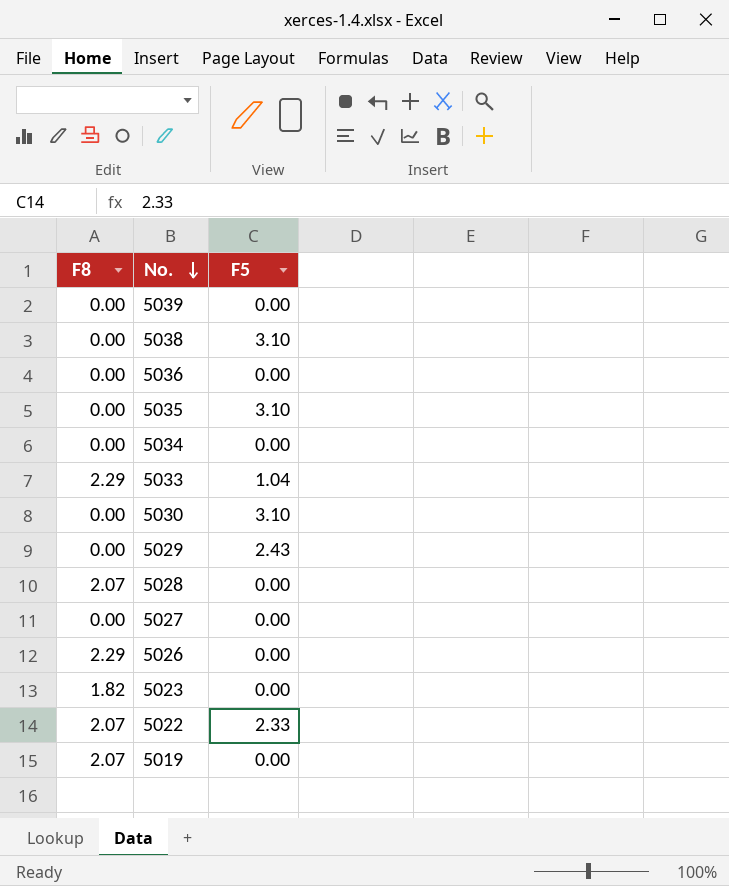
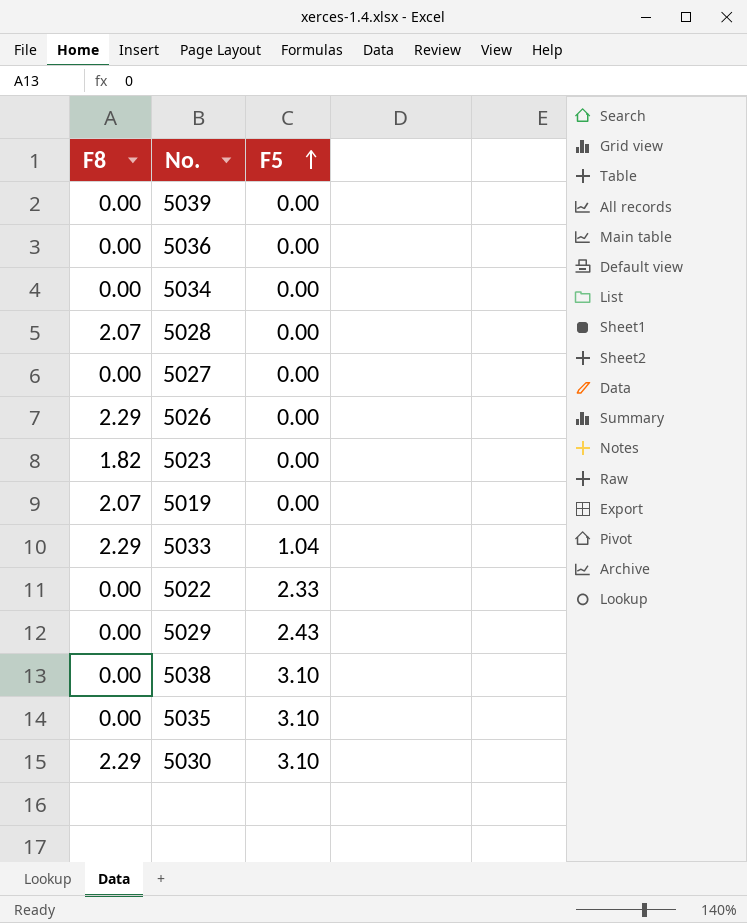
row order: No. descending -> F5 ascending
5022 | F8: 2.07 -> 0.00
5030 | F8: 0.00 -> 2.29

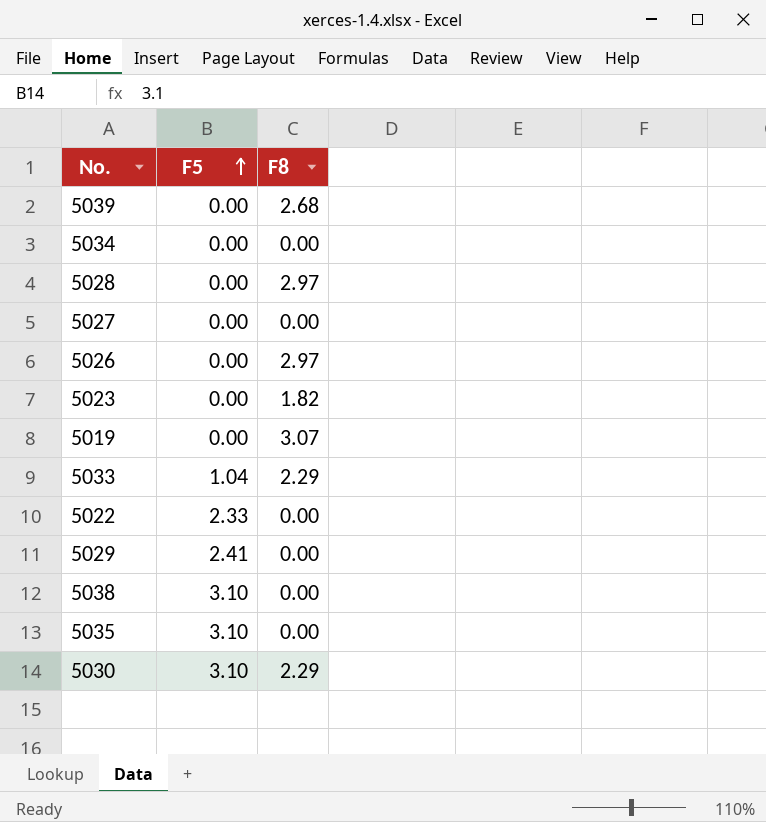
column F8 | position: 1 -> 3
row 5036: 0.00 | 0.00 -> none
5039 | F8: 0.00 -> 2.68
5028 | F8: 2.07 -> 2.97
5026 | F8: 2.29 -> 2.97
5019 | F8: 2.07 -> 3.07
5029 | F5: 2.43 -> 2.41

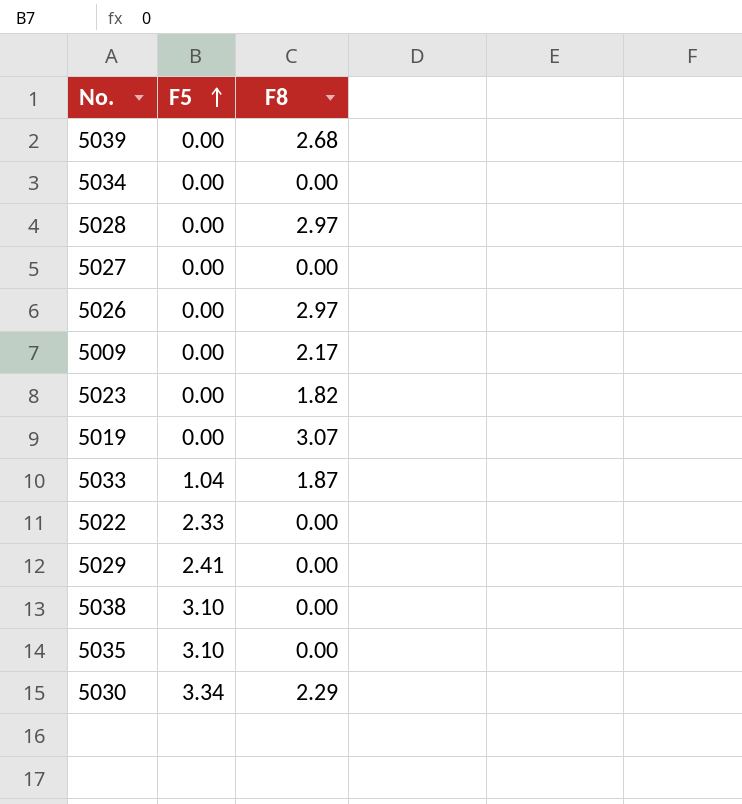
row 5009: none -> 0.00 | 2.17
5033 | F8: 2.29 -> 1.87
5030 | F5: 3.10 -> 3.34

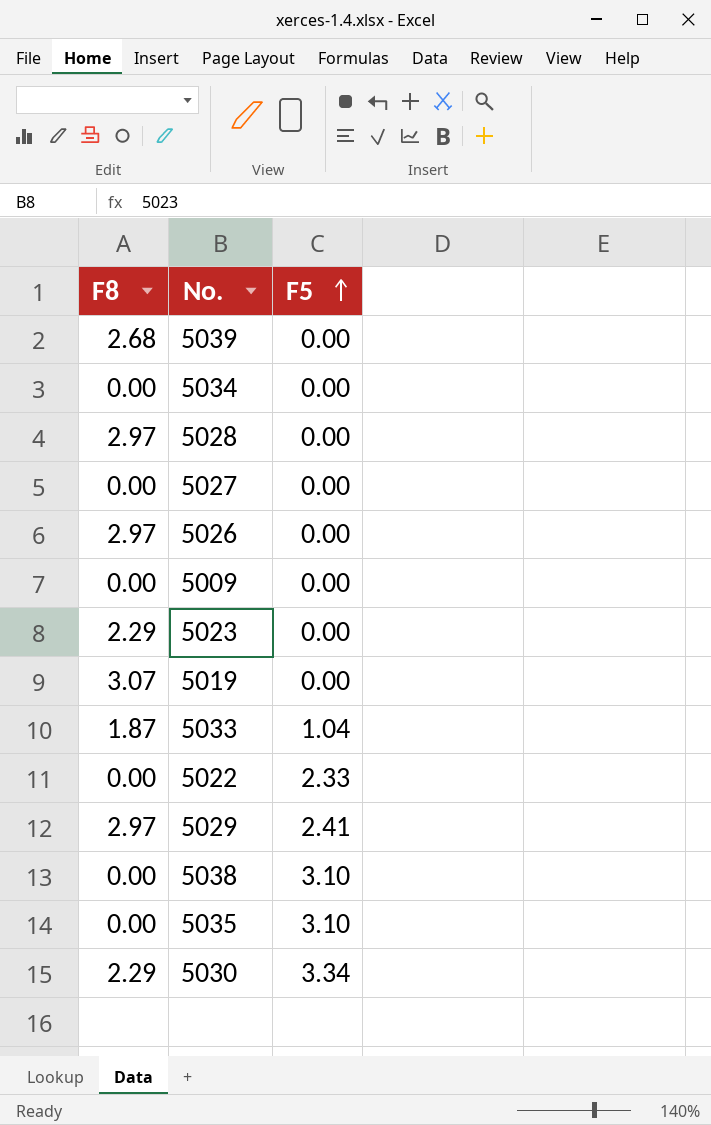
column F8 | position: 3 -> 1
5009 | F8: 2.17 -> 0.00
5023 | F8: 1.82 -> 2.29
5029 | F8: 0.00 -> 2.97

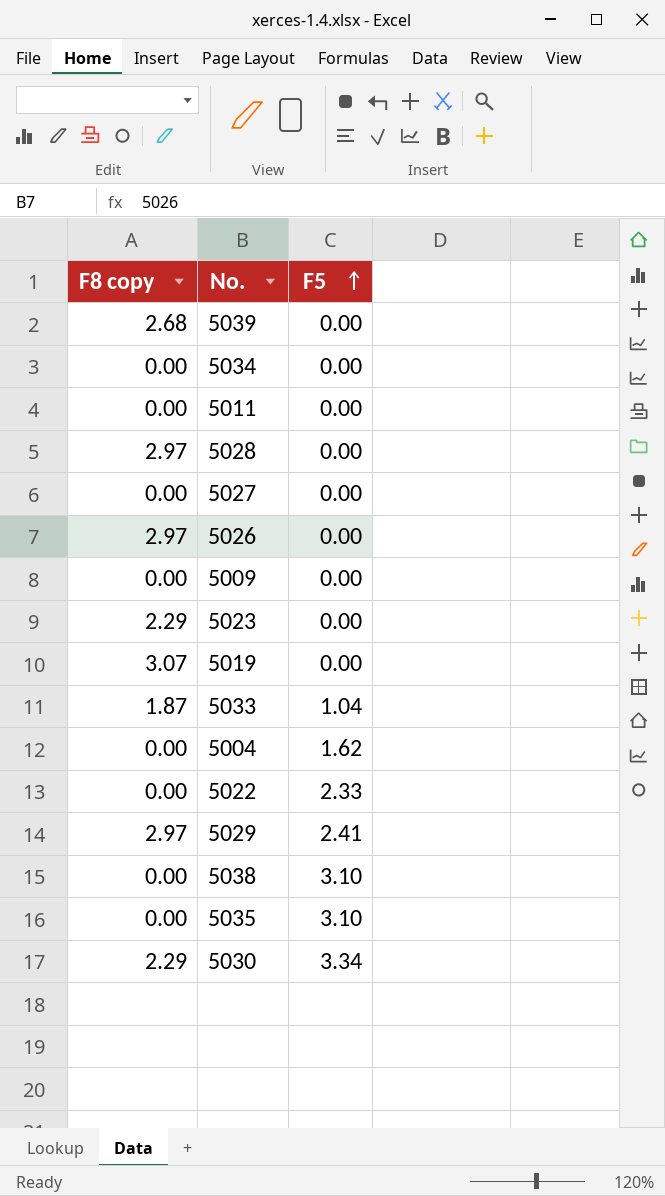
column name: F8 -> F8 copy
row 5011: none -> 0.00 | 0.00
row 5004: none -> 0.00 | 1.62

